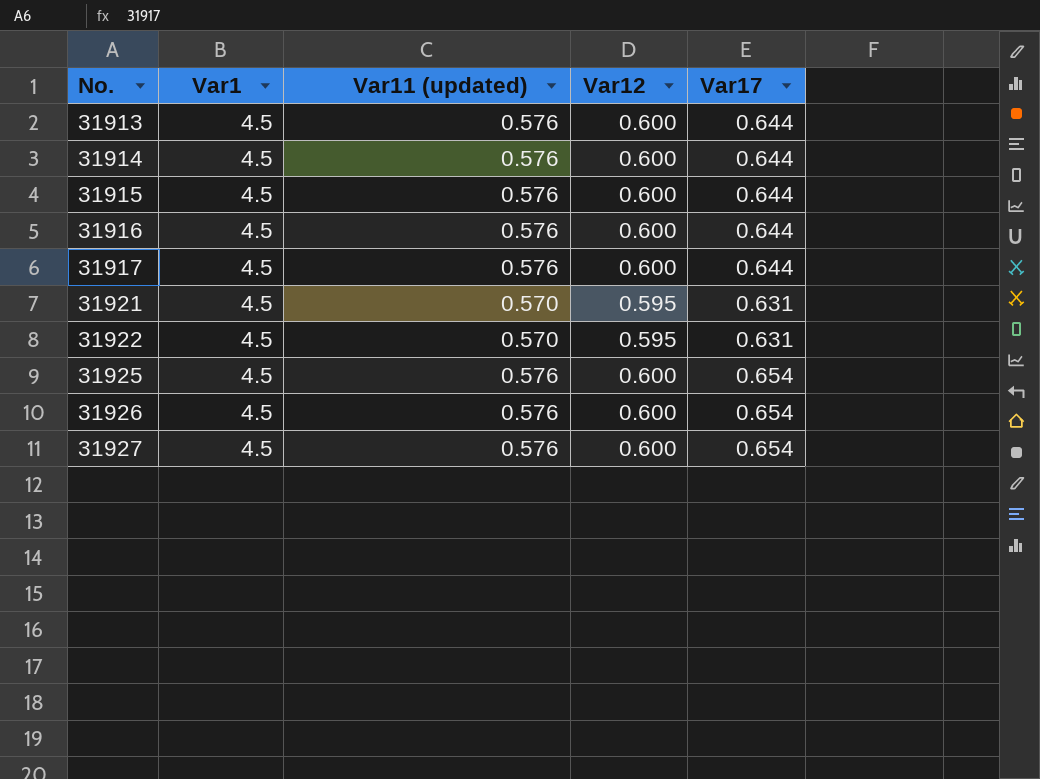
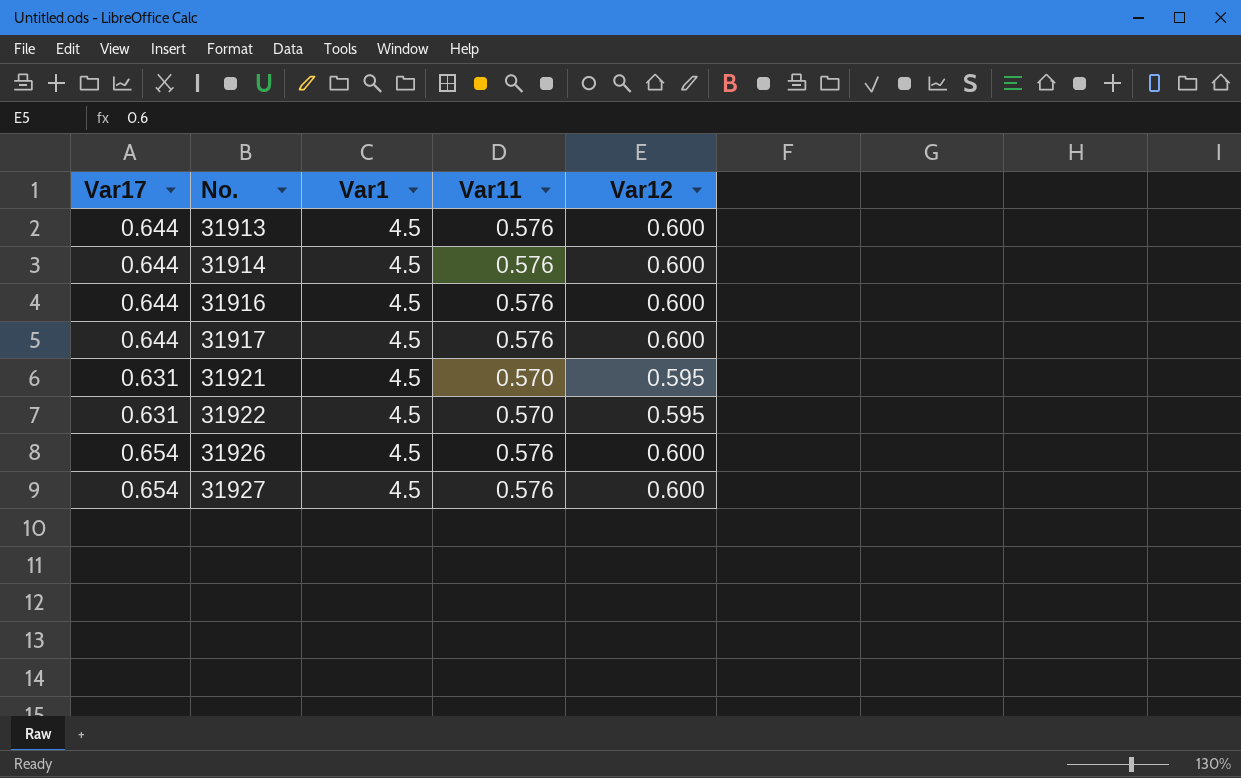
column Var17 | position: 5 -> 1
column name: Var11 (updated) -> Var11
row 31915: 4.5 | 0.576 | 0.600 | 0.644 -> none
row 31925: 4.5 | 0.576 | 0.600 | 0.654 -> none

